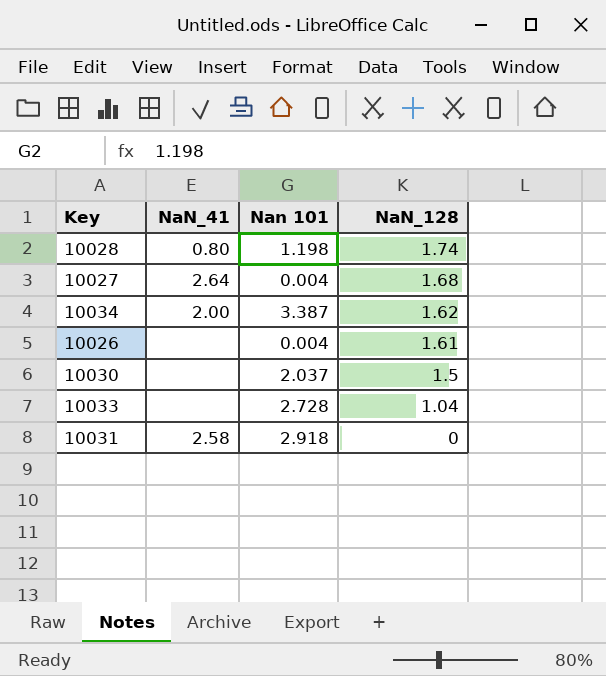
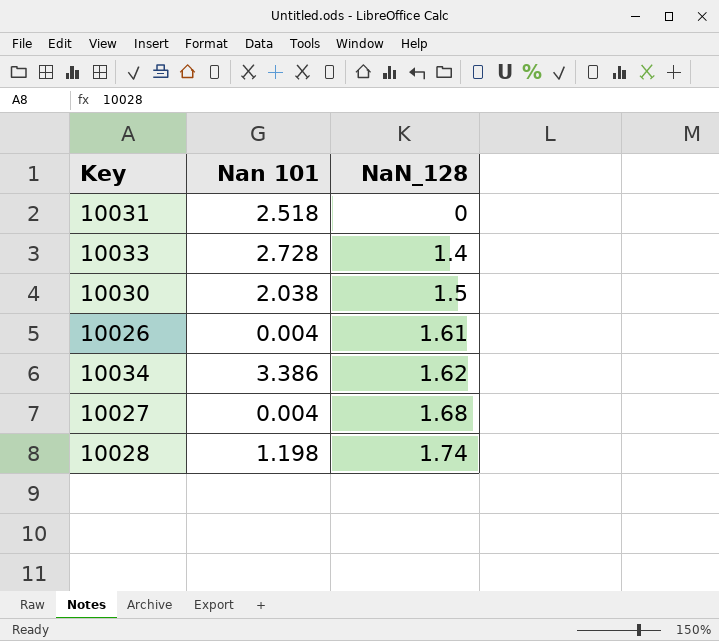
row order: NaN_128 descending -> NaN_128 ascending
column NaN_41 | position: 2 -> none
10031 | Nan 101: 2.918 -> 2.518
10033 | NaN_128: 1.04 -> 1.4
10030 | Nan 101: 2.037 -> 2.038
10034 | Nan 101: 3.387 -> 3.386

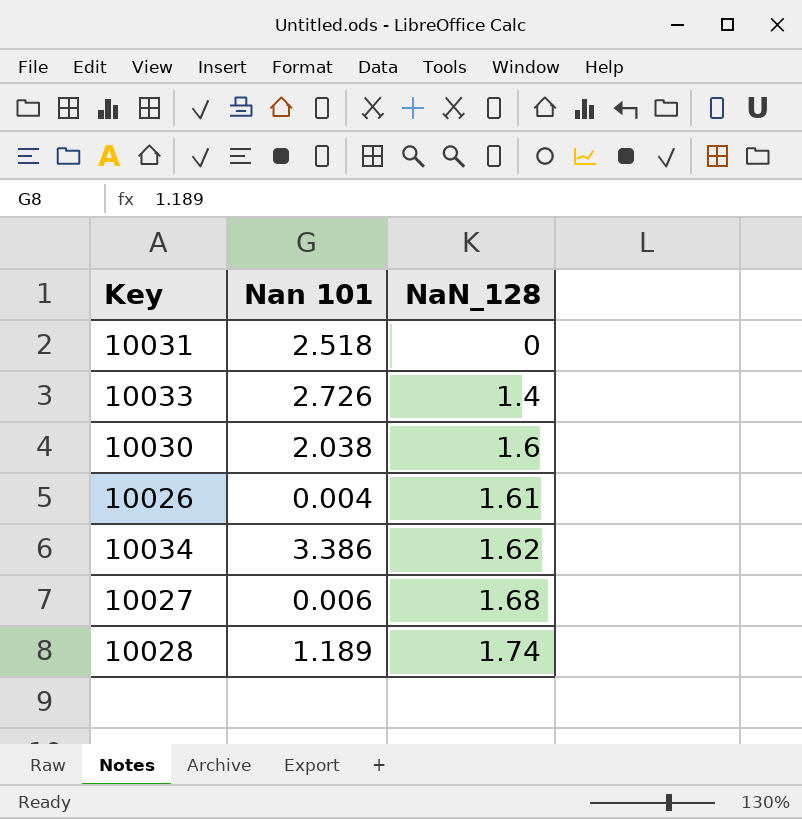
10033 | Nan 101: 2.728 -> 2.726
10030 | NaN_128: 1.5 -> 1.6
10027 | Nan 101: 0.004 -> 0.006
10028 | Nan 101: 1.198 -> 1.189

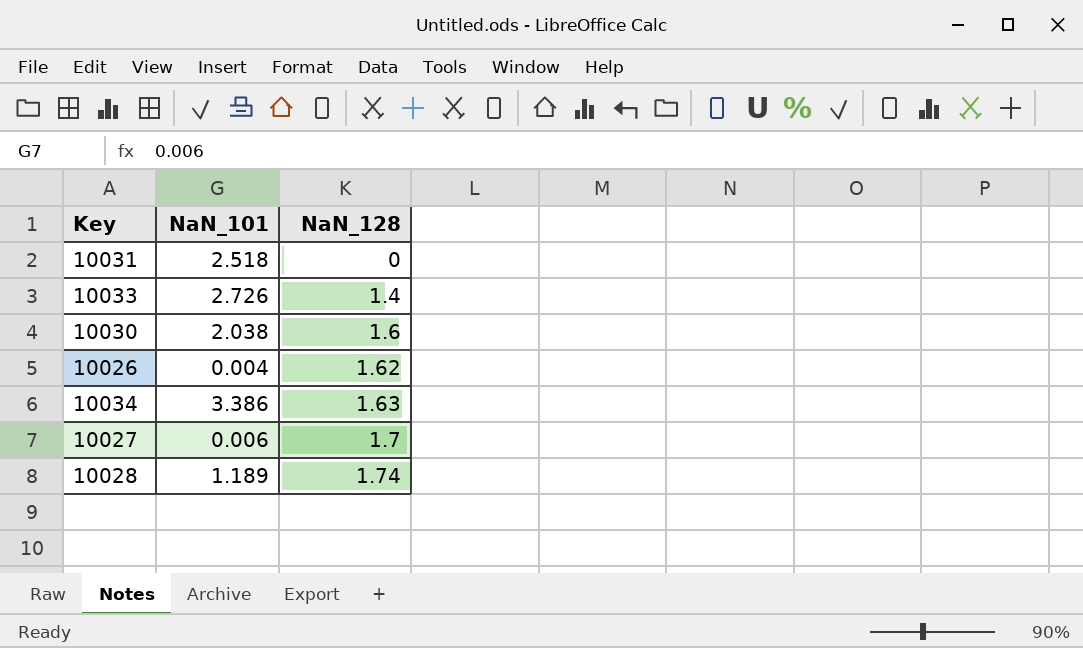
column name: Nan 101 -> NaN_101
10026 | NaN_128: 1.61 -> 1.62
10034 | NaN_128: 1.62 -> 1.63
10027 | NaN_128: 1.68 -> 1.7

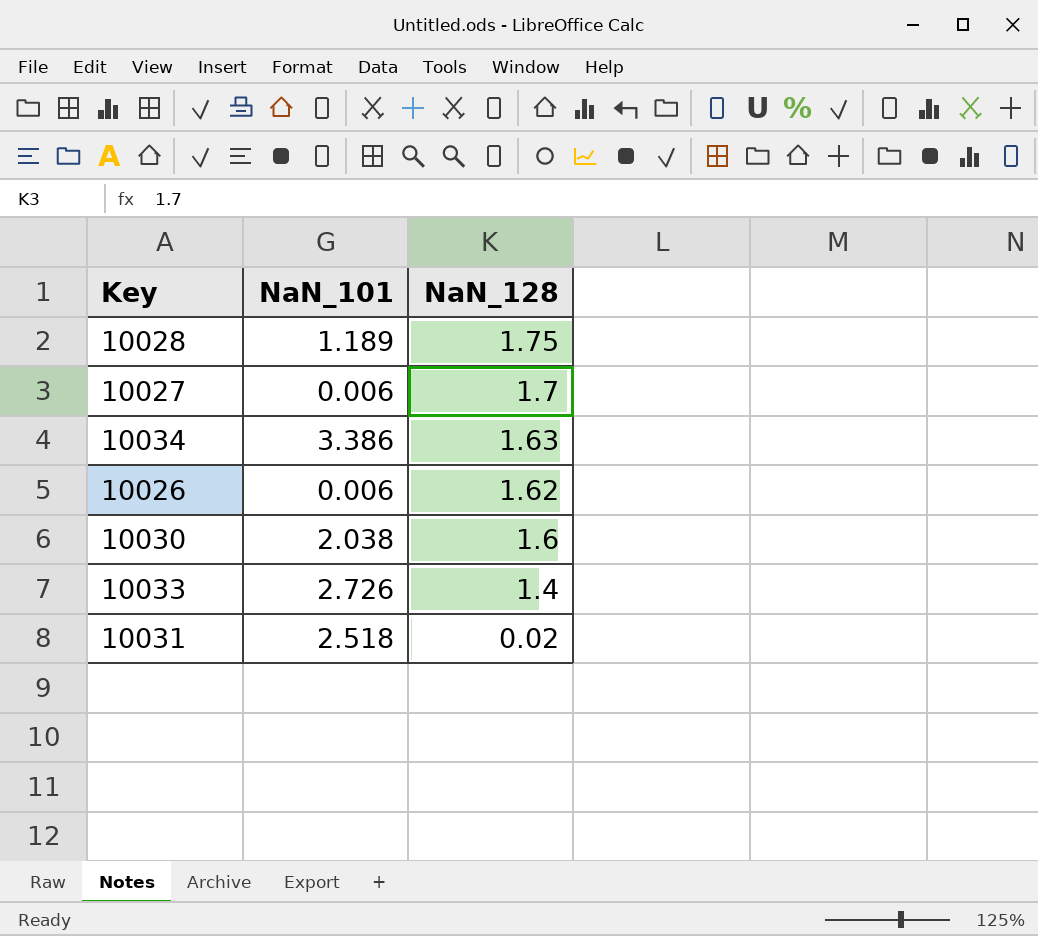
row order: NaN_128 ascending -> NaN_128 descending
10028 | NaN_128: 1.74 -> 1.75
10026 | NaN_101: 0.004 -> 0.006
10031 | NaN_128: 0 -> 0.02

